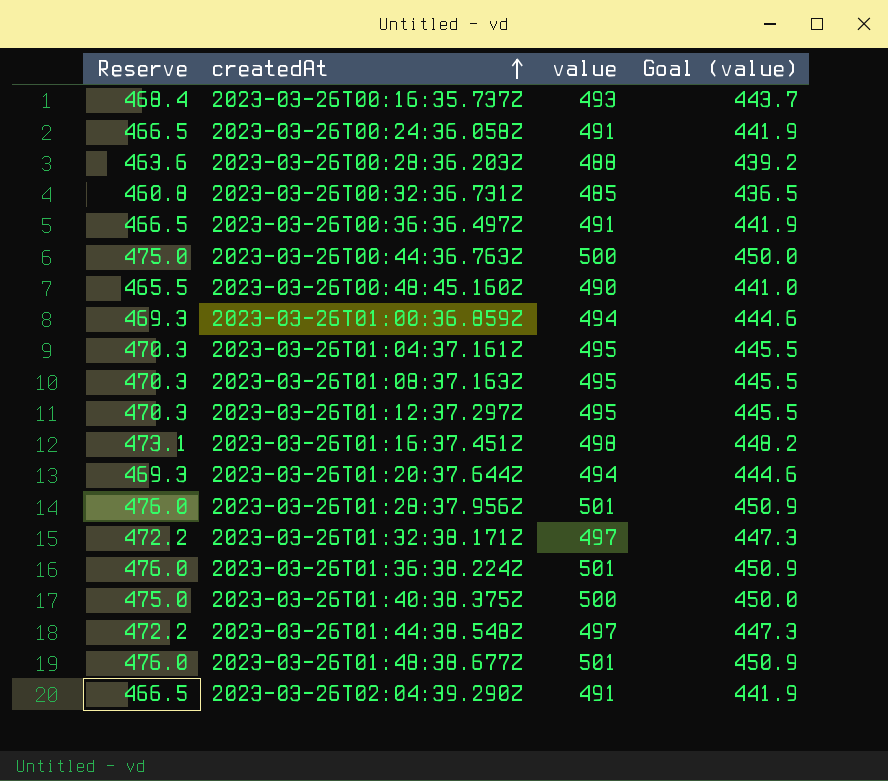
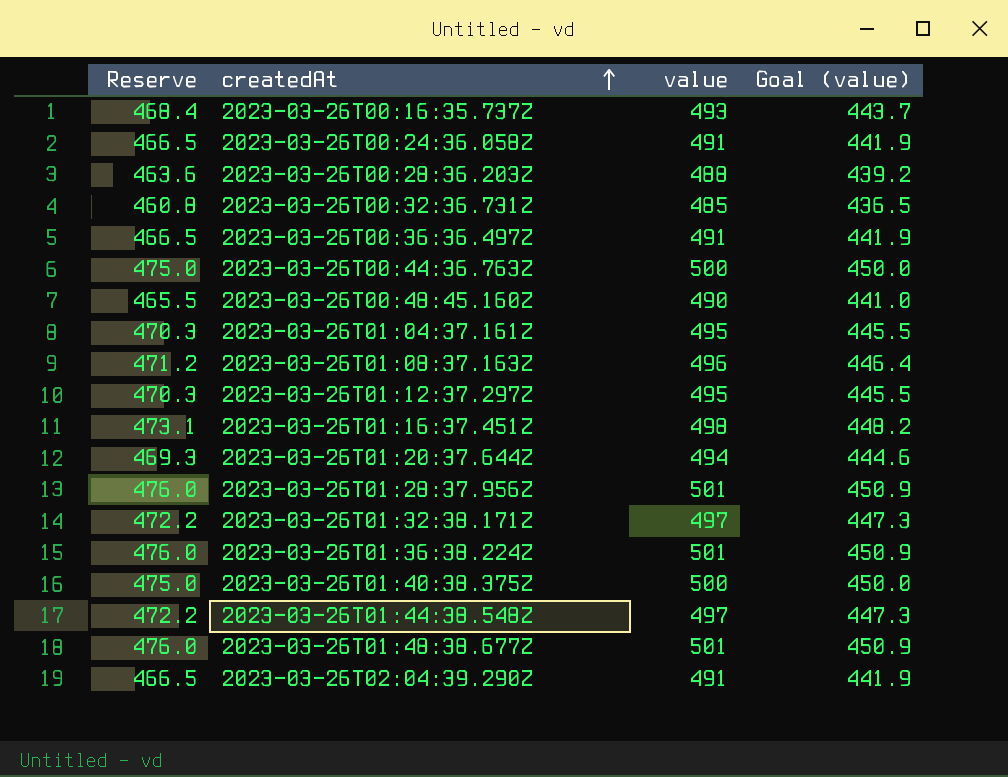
row 2023-03-26T01:00:36.859Z: 469.3 | 494 | 444.6 -> none
2023-03-26T01:08:37.163Z | Reserve: 470.3 -> 471.2
2023-03-26T01:08:37.163Z | value: 495 -> 496
2023-03-26T01:08:37.163Z | Goal (value): 445.5 -> 446.4

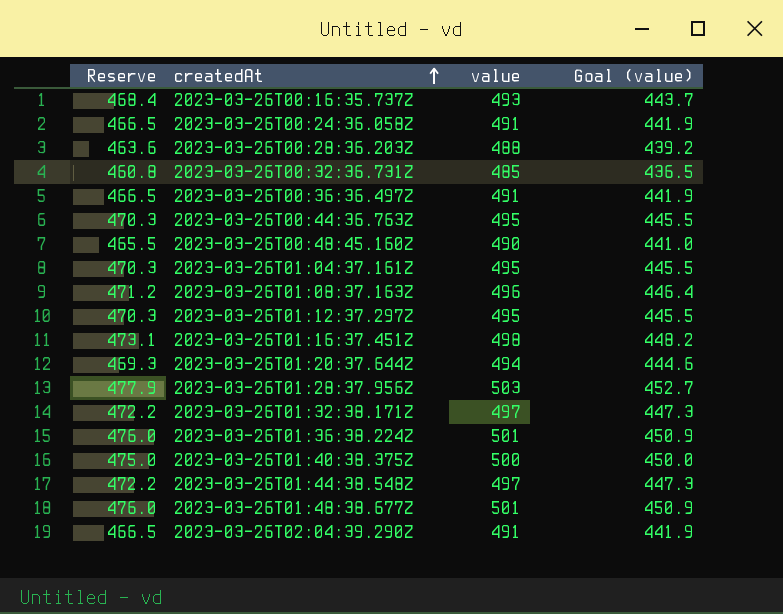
2023-03-26T00:44:36.763Z | Reserve: 475.0 -> 470.3
2023-03-26T00:44:36.763Z | value: 500 -> 495
2023-03-26T00:44:36.763Z | Goal (value): 450.0 -> 445.5
2023-03-26T01:28:37.956Z | Reserve: 476.0 -> 477.9
2023-03-26T01:28:37.956Z | value: 501 -> 503
2023-03-26T01:28:37.956Z | Goal (value): 450.9 -> 452.7

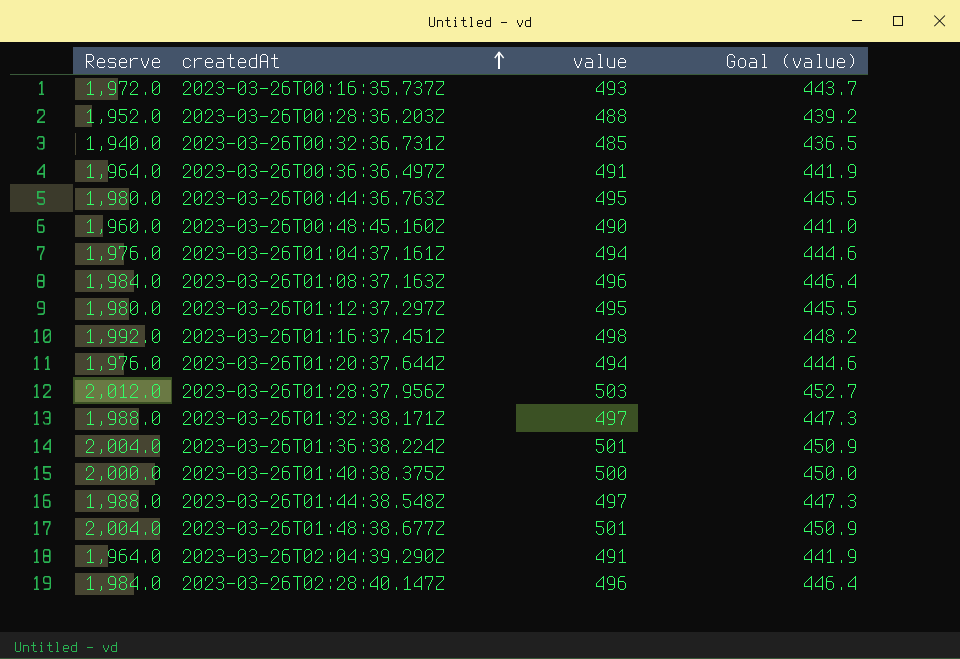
column Reserve | formula: [value] * 0.95 -> [value] * 4
row 2023-03-26T00:24:36.058Z: 466.5 | 491 | 441.9 -> none
2023-03-26T01:04:37.161Z | value: 495 -> 494
2023-03-26T01:04:37.161Z | Goal (value): 445.5 -> 444.6
row 2023-03-26T02:28:40.147Z: none -> 1,984.0 | 496 | 446.4

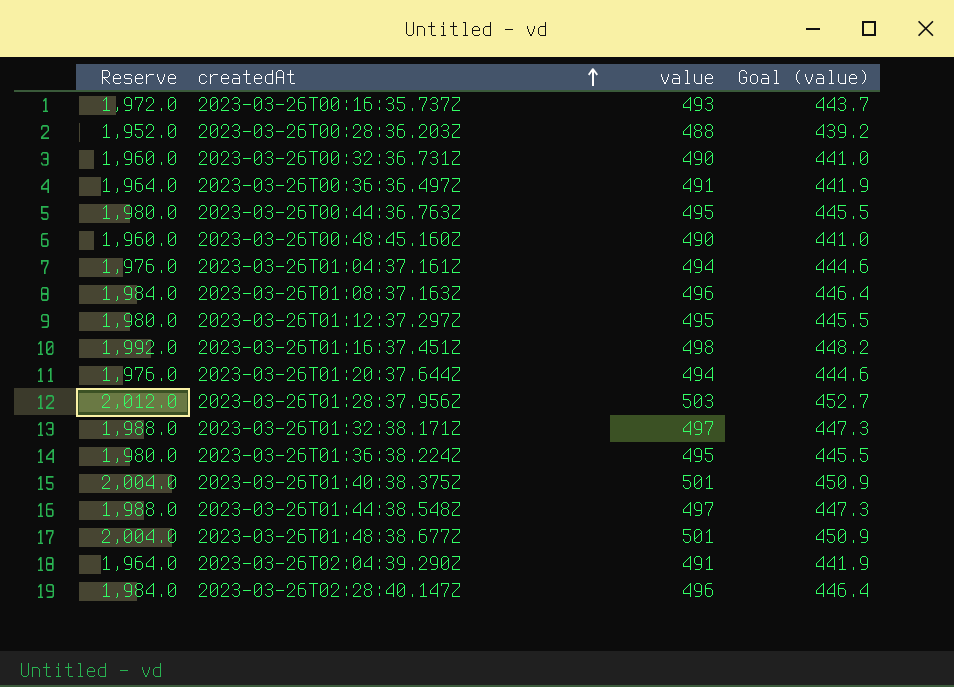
2023-03-26T00:32:36.731Z | Reserve: 1,940.0 -> 1,960.0
2023-03-26T00:32:36.731Z | value: 485 -> 490
2023-03-26T00:32:36.731Z | Goal (value): 436.5 -> 441.0
2023-03-26T01:36:38.224Z | Reserve: 2,004.0 -> 1,980.0
2023-03-26T01:36:38.224Z | value: 501 -> 495
2023-03-26T01:36:38.224Z | Goal (value): 450.9 -> 445.5
2023-03-26T01:40:38.375Z | Reserve: 2,000.0 -> 2,004.0
2023-03-26T01:40:38.375Z | value: 500 -> 501
2023-03-26T01:40:38.375Z | Goal (value): 450.0 -> 450.9

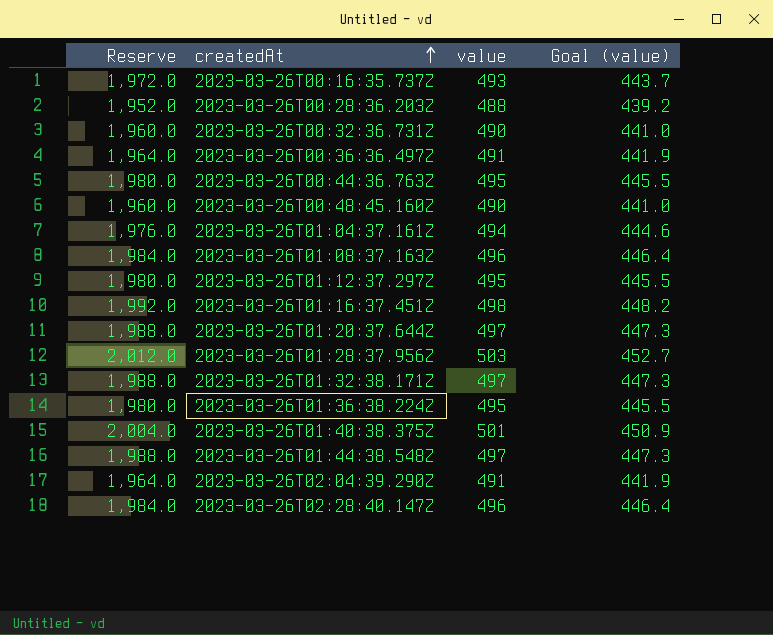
row 2023-03-26T01:48:38.677Z: 2,004.0 | 501 | 450.9 -> none
2023-03-26T01:20:37.644Z | Reserve: 1,976.0 -> 1,988.0
2023-03-26T01:20:37.644Z | value: 494 -> 497
2023-03-26T01:20:37.644Z | Goal (value): 444.6 -> 447.3

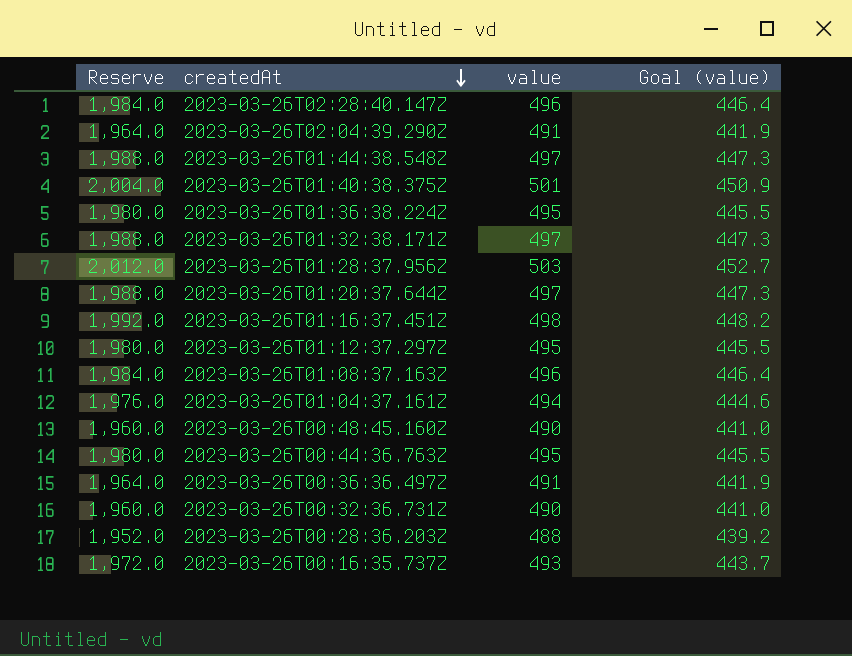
row order: createdAt ascending -> createdAt descending

